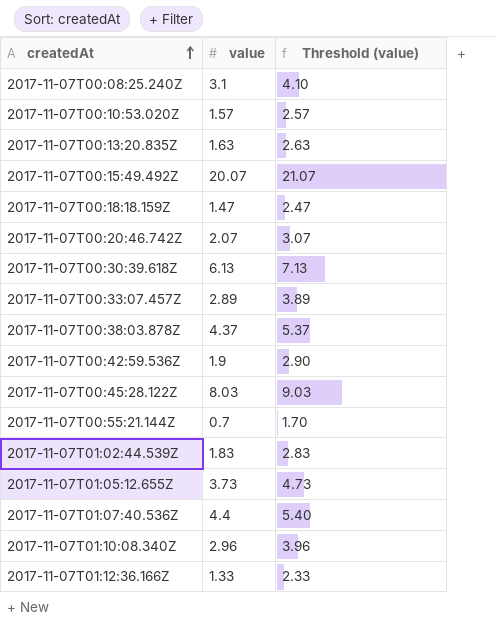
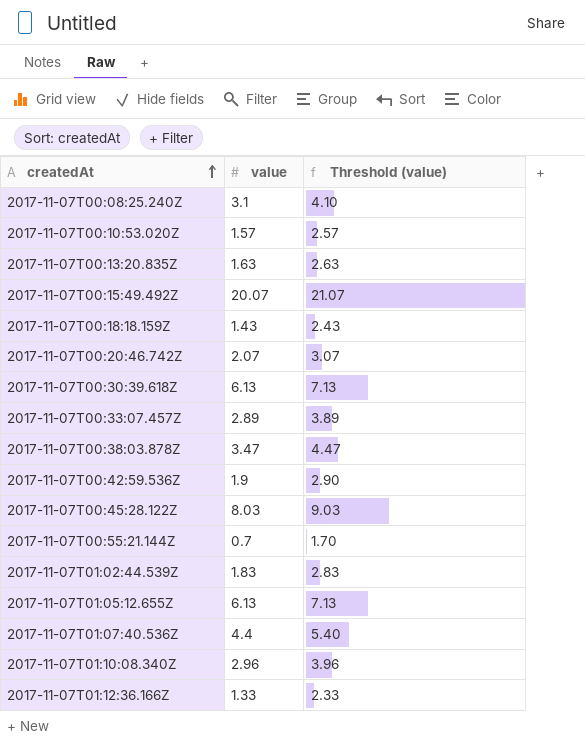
2017-11-07T00:18:18.159Z | value: 1.47 -> 1.43
2017-11-07T00:18:18.159Z | Threshold (value): 2.47 -> 2.43
2017-11-07T00:38:03.878Z | value: 4.37 -> 3.47
2017-11-07T00:38:03.878Z | Threshold (value): 5.37 -> 4.47
2017-11-07T01:05:12.655Z | value: 3.73 -> 6.13
2017-11-07T01:05:12.655Z | Threshold (value): 4.73 -> 7.13

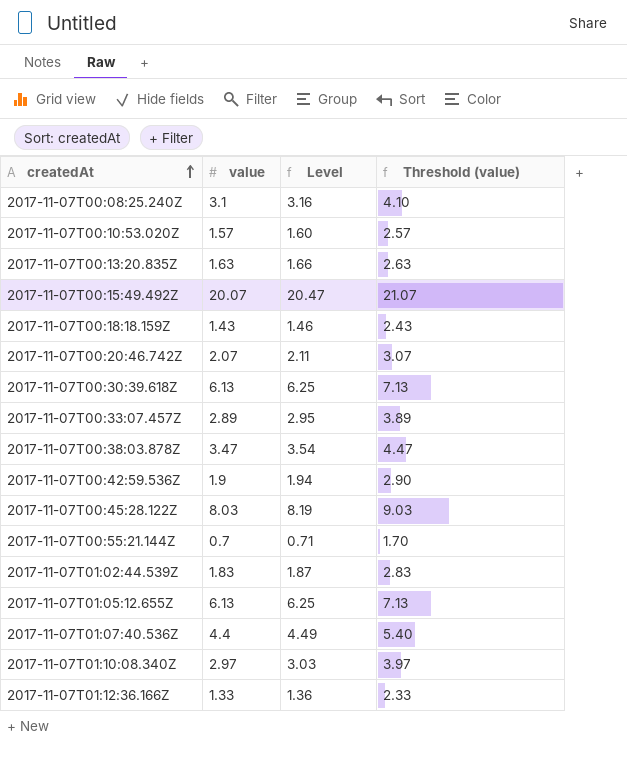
column Level | formula: none -> [value] * 1.02
2017-11-07T01:10:08.340Z | value: 2.96 -> 2.97
2017-11-07T01:10:08.340Z | Threshold (value): 3.96 -> 3.97

